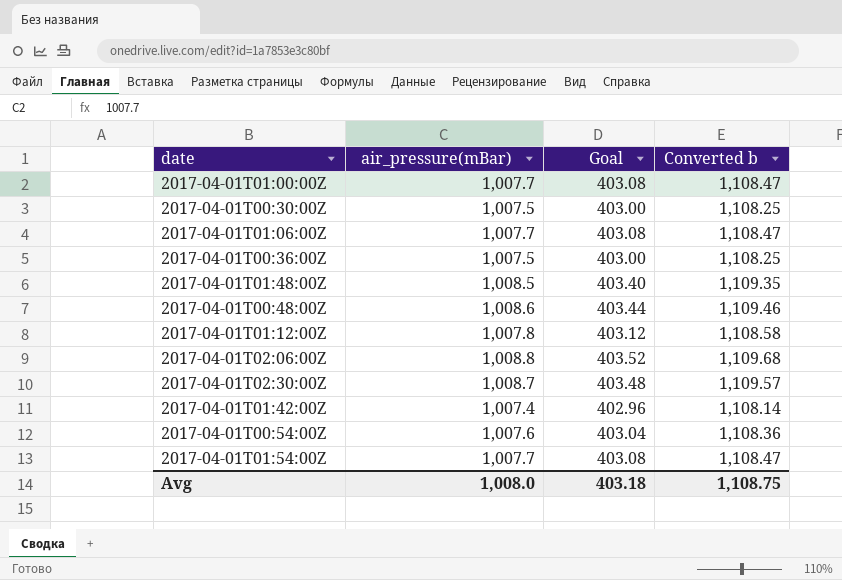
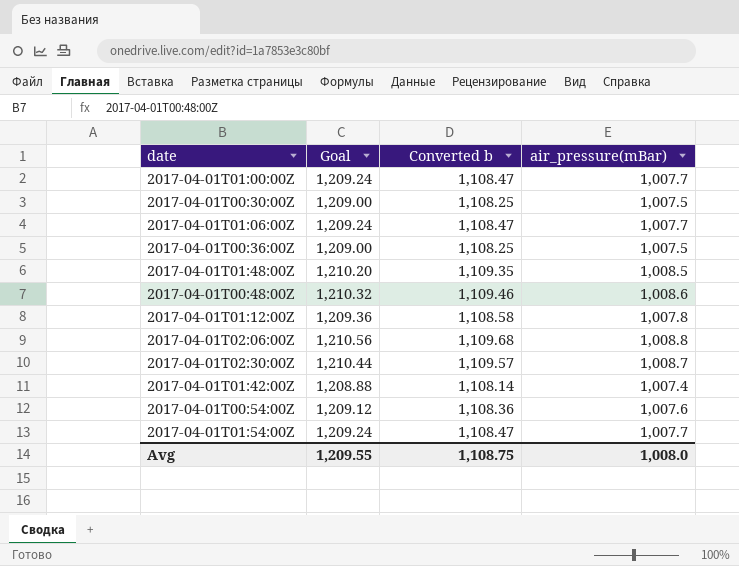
column Goal | formula: [air_pressure(mBar)] * 0.4 -> [air_pressure(mBar)] * 1.2
column air_pressure(mBar) | position: 2 -> 4
Avg | Goal: 403.18 -> 1,209.55

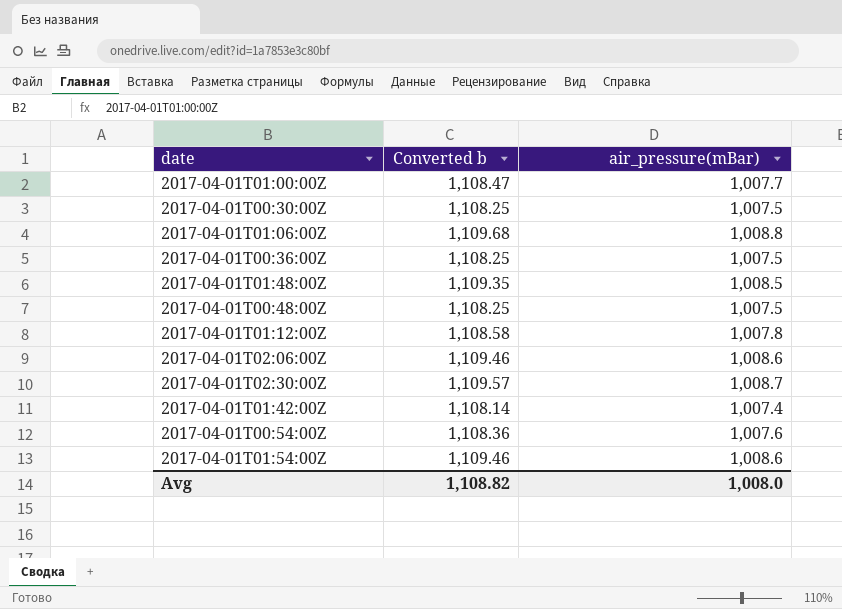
column Goal | formula: [air_pressure(mBar)] * 1.2 -> none
2017-04-01T01:06:00Z | Converted b: 1,108.47 -> 1,109.68
2017-04-01T01:06:00Z | air_pressure(mBar): 1,007.7 -> 1,008.8
2017-04-01T00:48:00Z | Converted b: 1,109.46 -> 1,108.25
2017-04-01T00:48:00Z | air_pressure(mBar): 1,008.6 -> 1,007.5
2017-04-01T02:06:00Z | Converted b: 1,109.68 -> 1,109.46
2017-04-01T02:06:00Z | air_pressure(mBar): 1,008.8 -> 1,008.6
2017-04-01T01:54:00Z | Converted b: 1,108.47 -> 1,109.46
2017-04-01T01:54:00Z | air_pressure(mBar): 1,007.7 -> 1,008.6
Avg | Converted b: 1,108.75 -> 1,108.82

